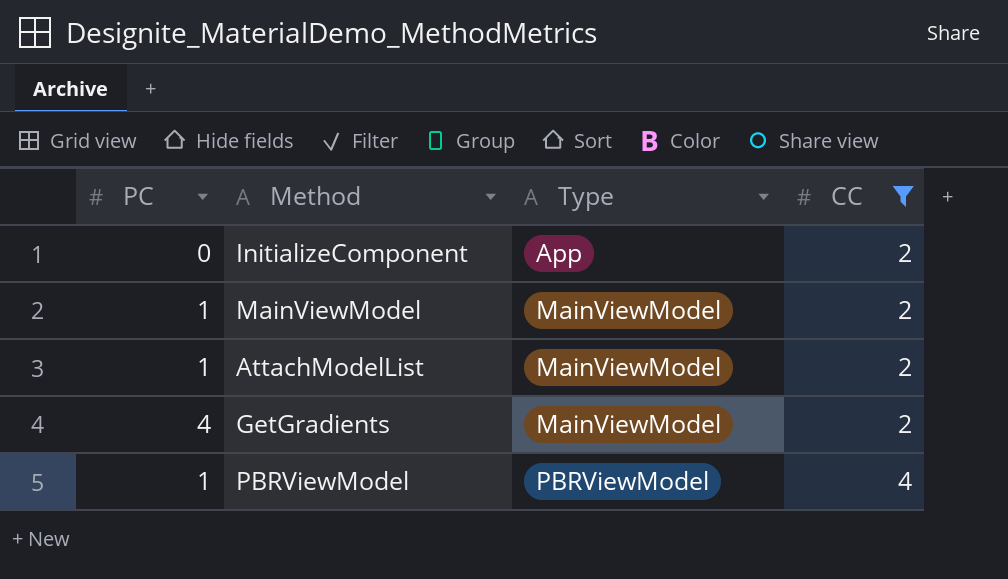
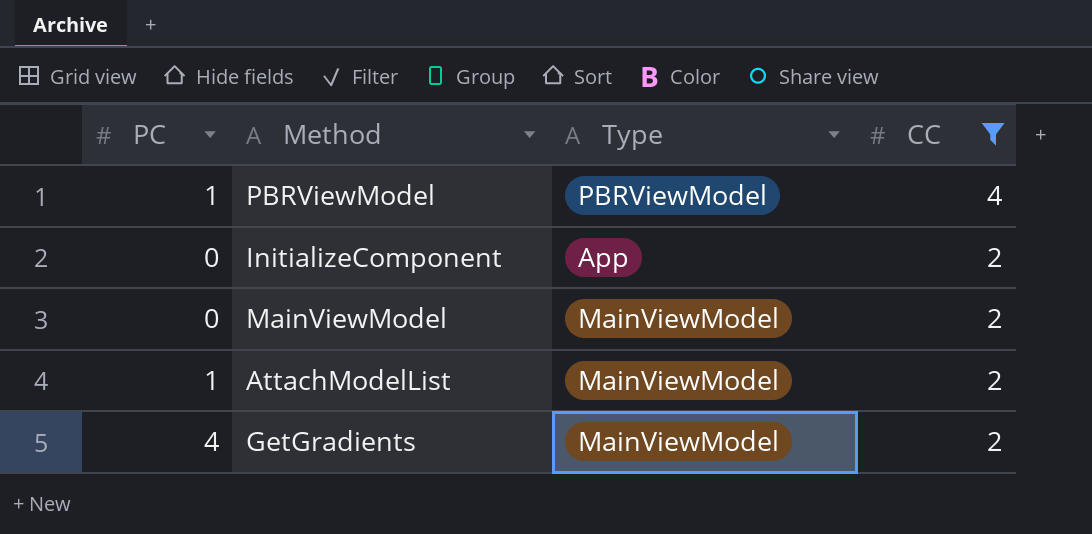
row order: Type ascending -> CC descending
MainViewModel | PC: 1 -> 0

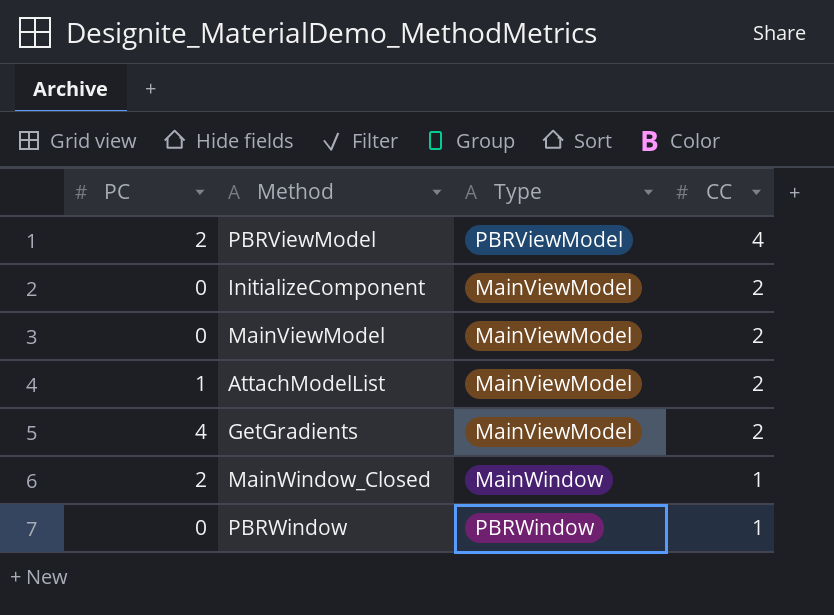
filter: CC != 1 -> none
PBRViewModel | PC: 1 -> 2
InitializeComponent | Type: App -> MainViewModel

